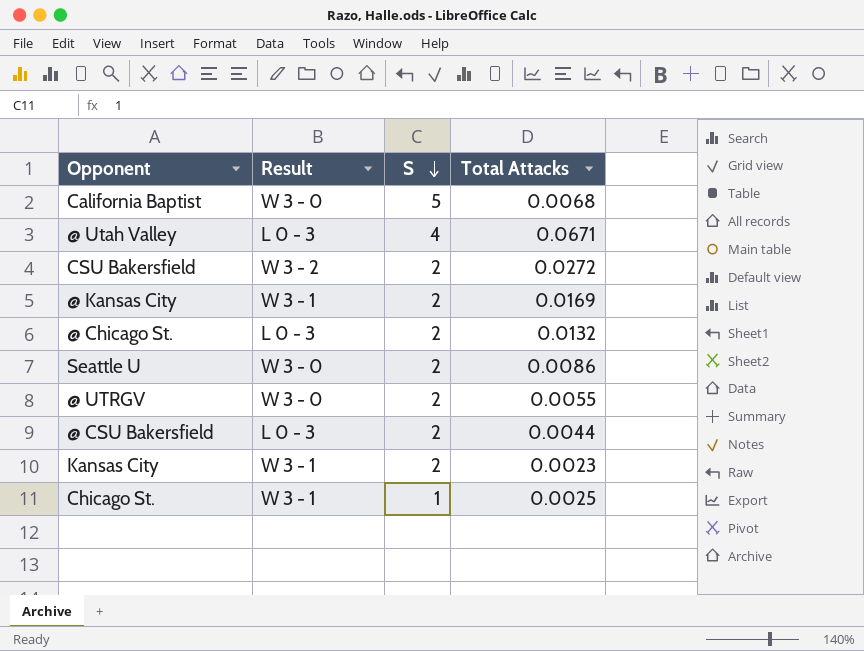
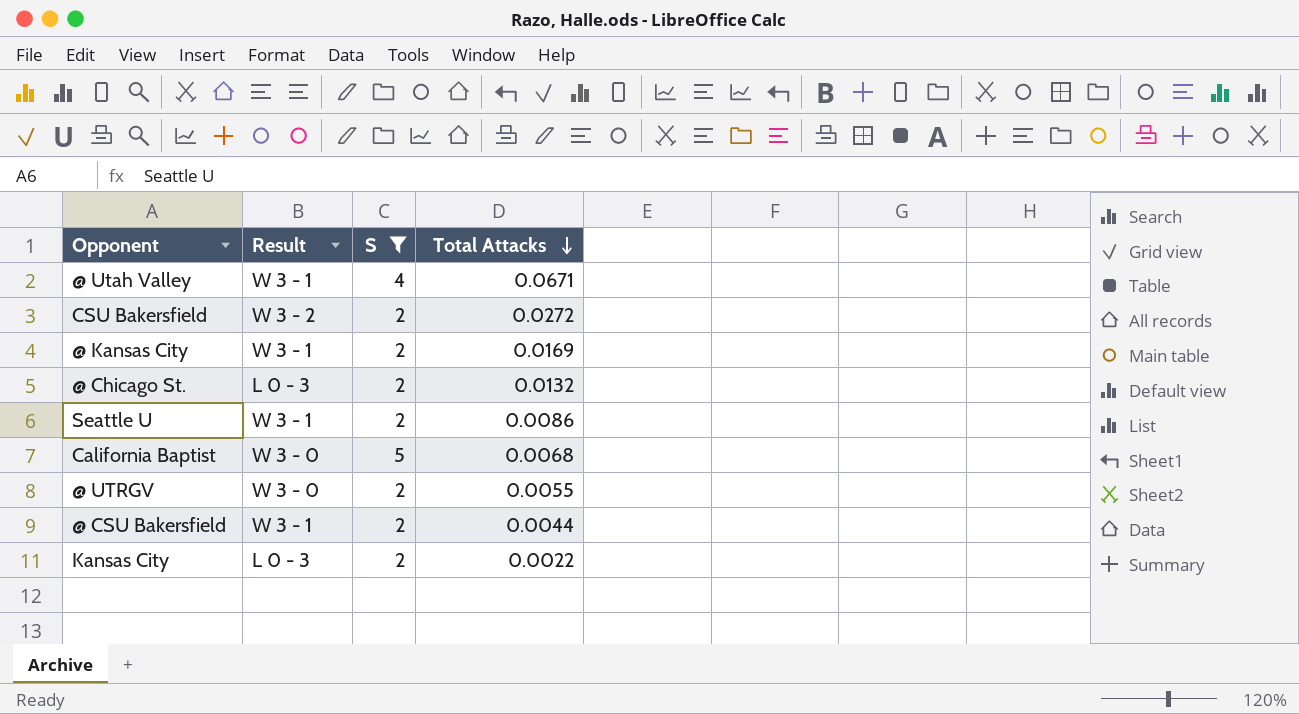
filter: none -> S != 1
row order: S descending -> Total Attacks descending
@ Utah Valley | Result: L 0 - 3 -> W 3 - 1
Seattle U | Result: W 3 - 0 -> W 3 - 1
@ CSU Bakersfield | Result: L 0 - 3 -> W 3 - 1
Kansas City | Result: W 3 - 1 -> L 0 - 3
Kansas City | Total Attacks: 0.0023 -> 0.0022

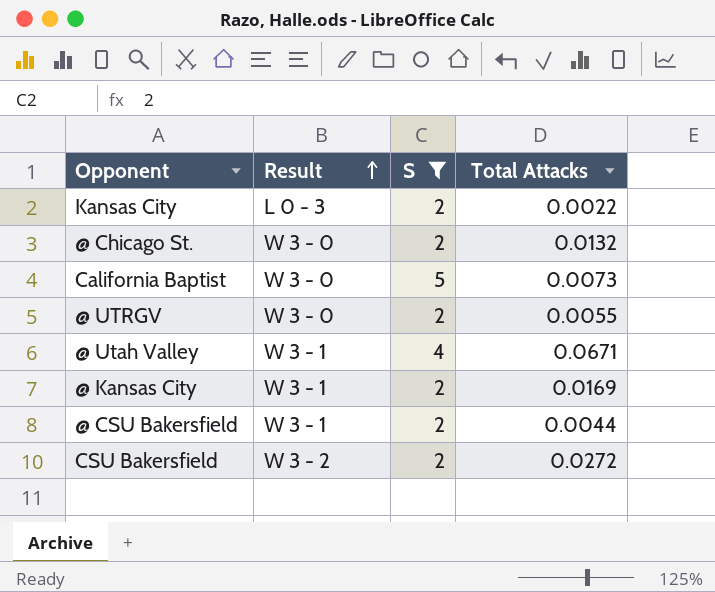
row order: Total Attacks descending -> Result ascending
row Seattle U: W 3 - 1 | 2 | 0.0086 -> none
@ Chicago St. | Result: L 0 - 3 -> W 3 - 0
California Baptist | Total Attacks: 0.0068 -> 0.0073

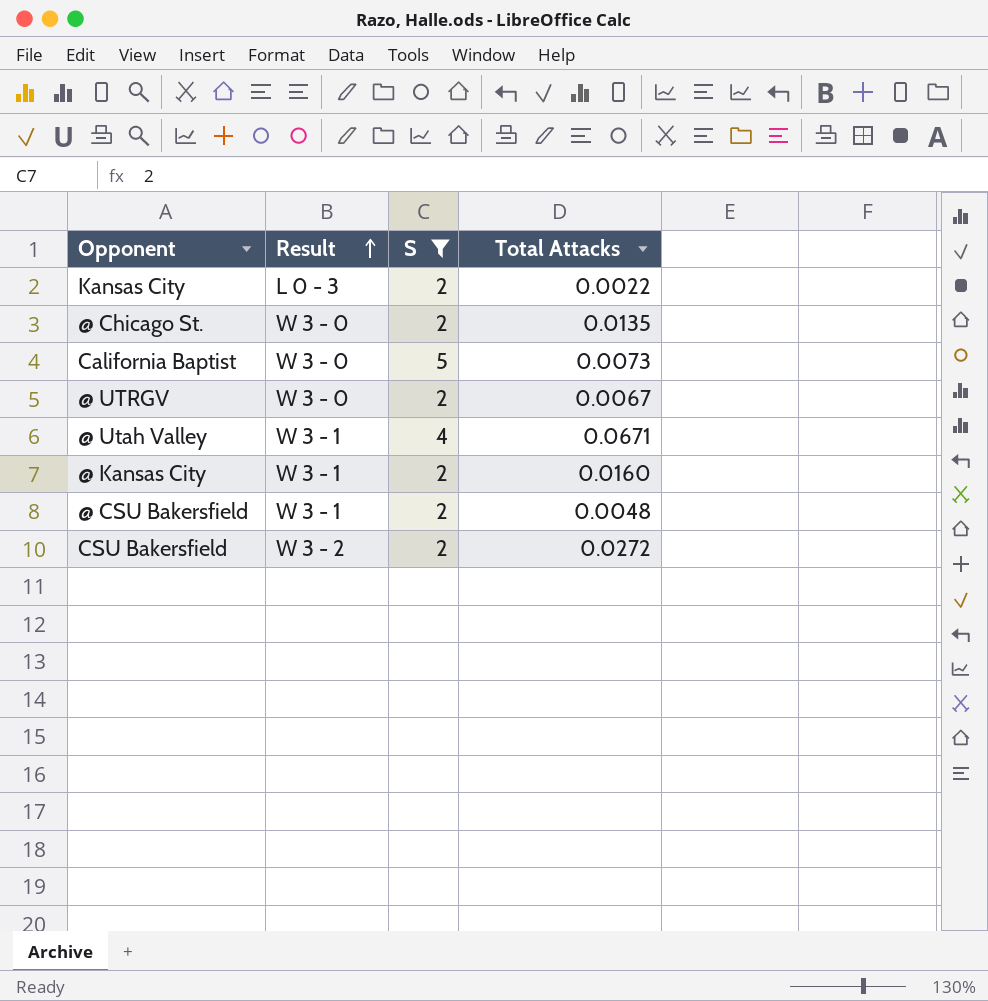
@ Chicago St. | Total Attacks: 0.0132 -> 0.0135
@ UTRGV | Total Attacks: 0.0055 -> 0.0067
@ Kansas City | Total Attacks: 0.0169 -> 0.0160
@ CSU Bakersfield | Total Attacks: 0.0044 -> 0.0048

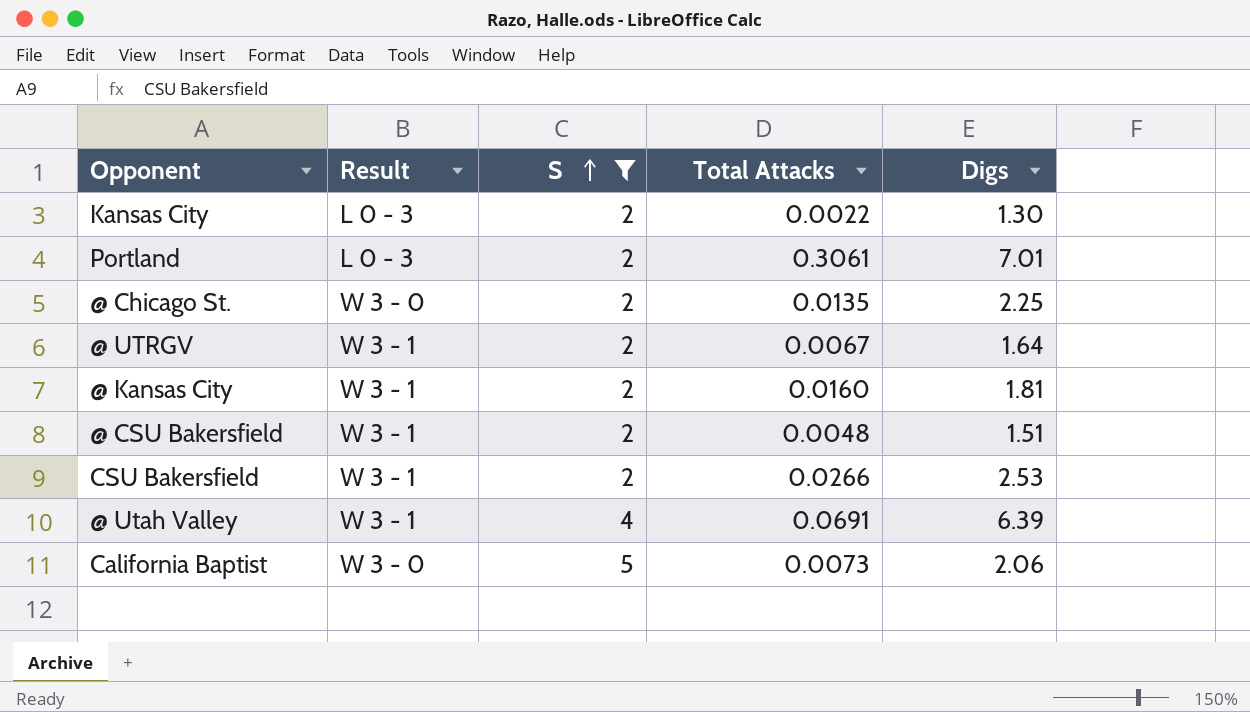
row order: Result ascending -> S ascending
column Digs | position: none -> 5
row Portland: none -> L 0 - 3 | 2 | 0.3061 | 7.01
@ UTRGV | Result: W 3 - 0 -> W 3 - 1
CSU Bakersfield | Result: W 3 - 2 -> W 3 - 1
CSU Bakersfield | Total Attacks: 0.0272 -> 0.0266
@ Utah Valley | Total Attacks: 0.0671 -> 0.0691

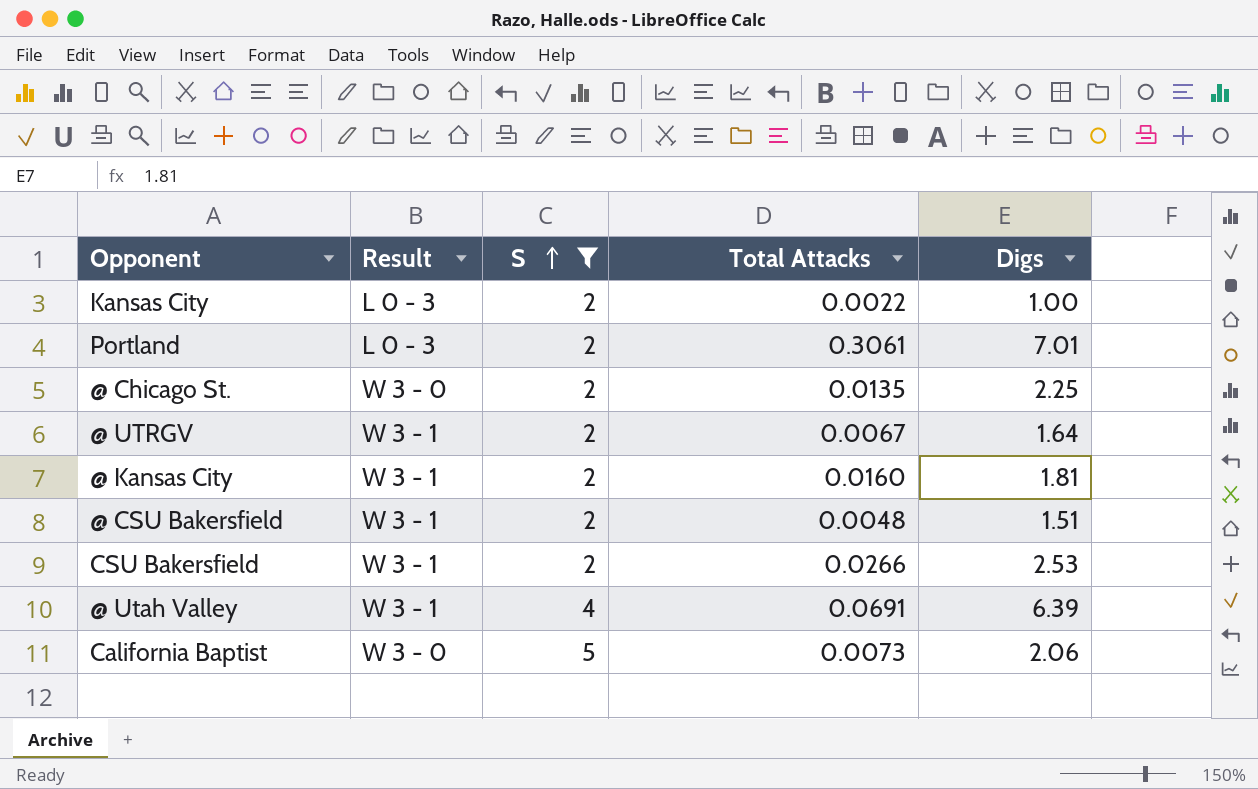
Kansas City | Digs: 1.30 -> 1.00

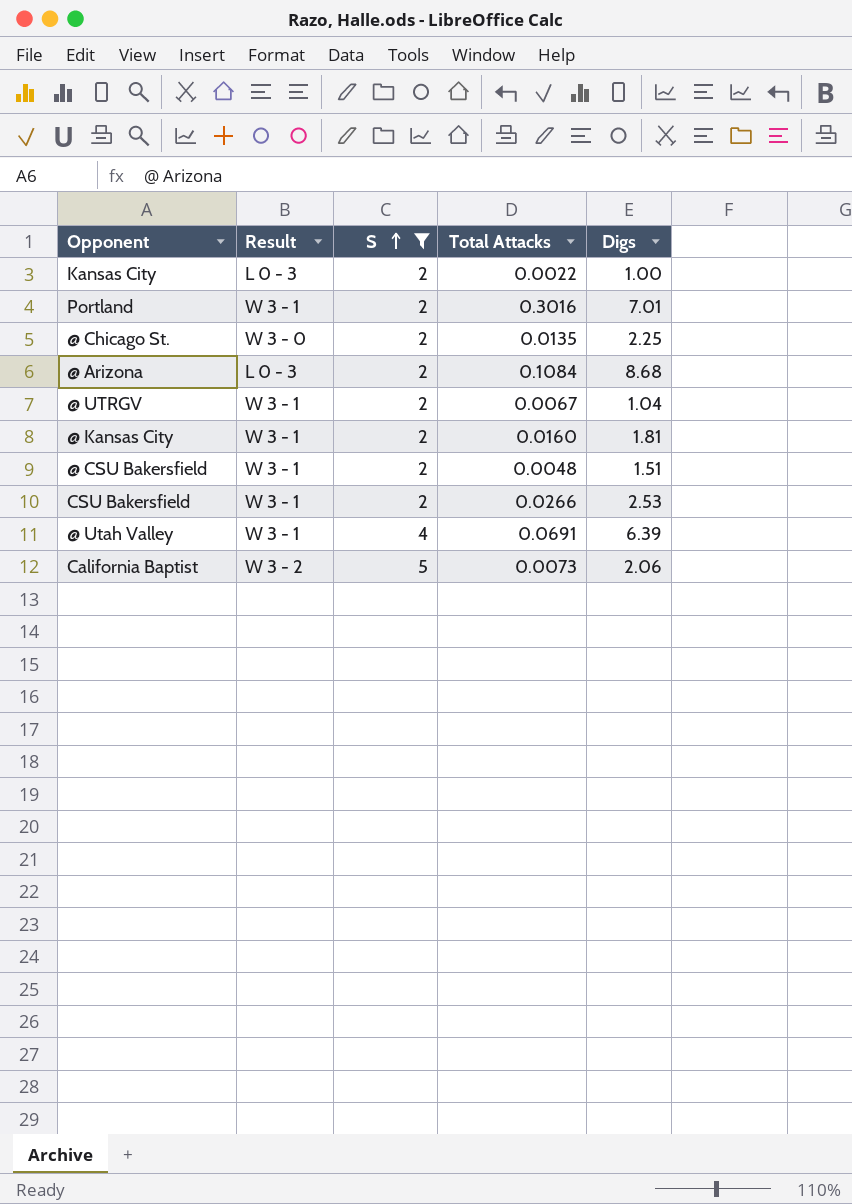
Portland | Result: L 0 - 3 -> W 3 - 1
Portland | Total Attacks: 0.3061 -> 0.3016
row @ Arizona: none -> L 0 - 3 | 2 | 0.1084 | 8.68
@ UTRGV | Digs: 1.64 -> 1.04
California Baptist | Result: W 3 - 0 -> W 3 - 2

